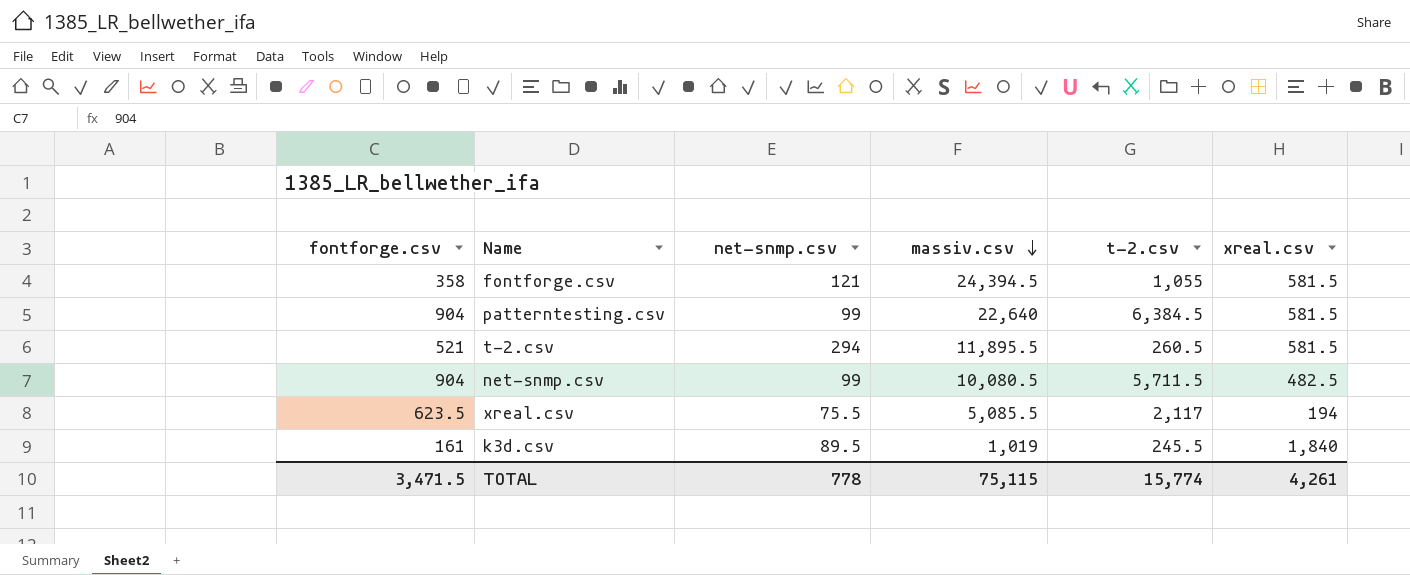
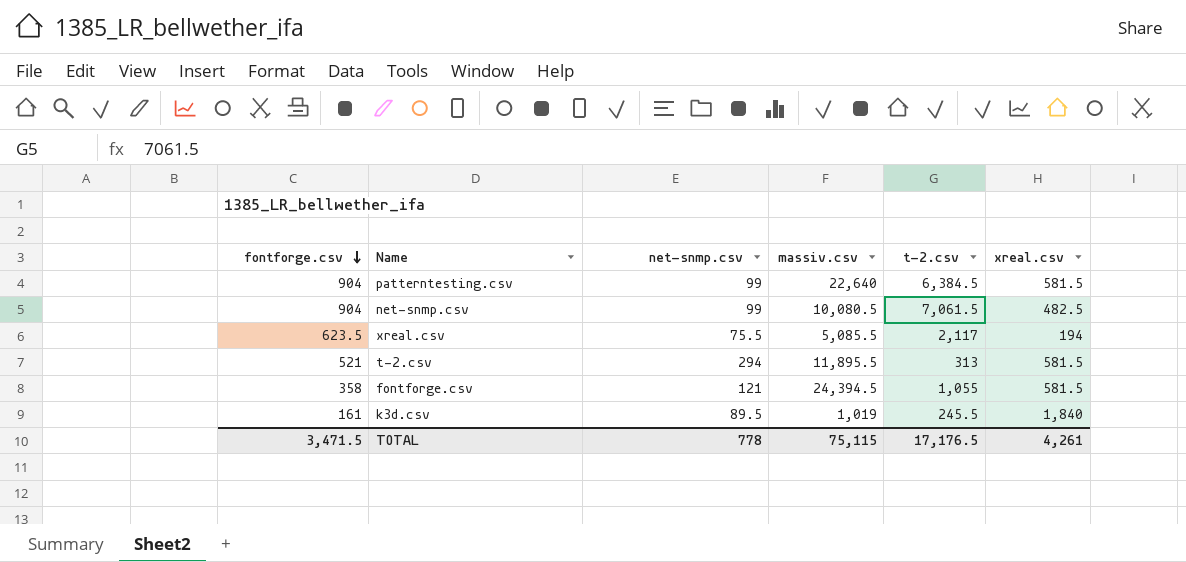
row order: massiv.csv descending -> fontforge.csv descending
net-snmp.csv | t-2.csv: 5,711.5 -> 7,061.5
t-2.csv | t-2.csv: 260.5 -> 313
TOTAL | t-2.csv: 15,774 -> 17,176.5

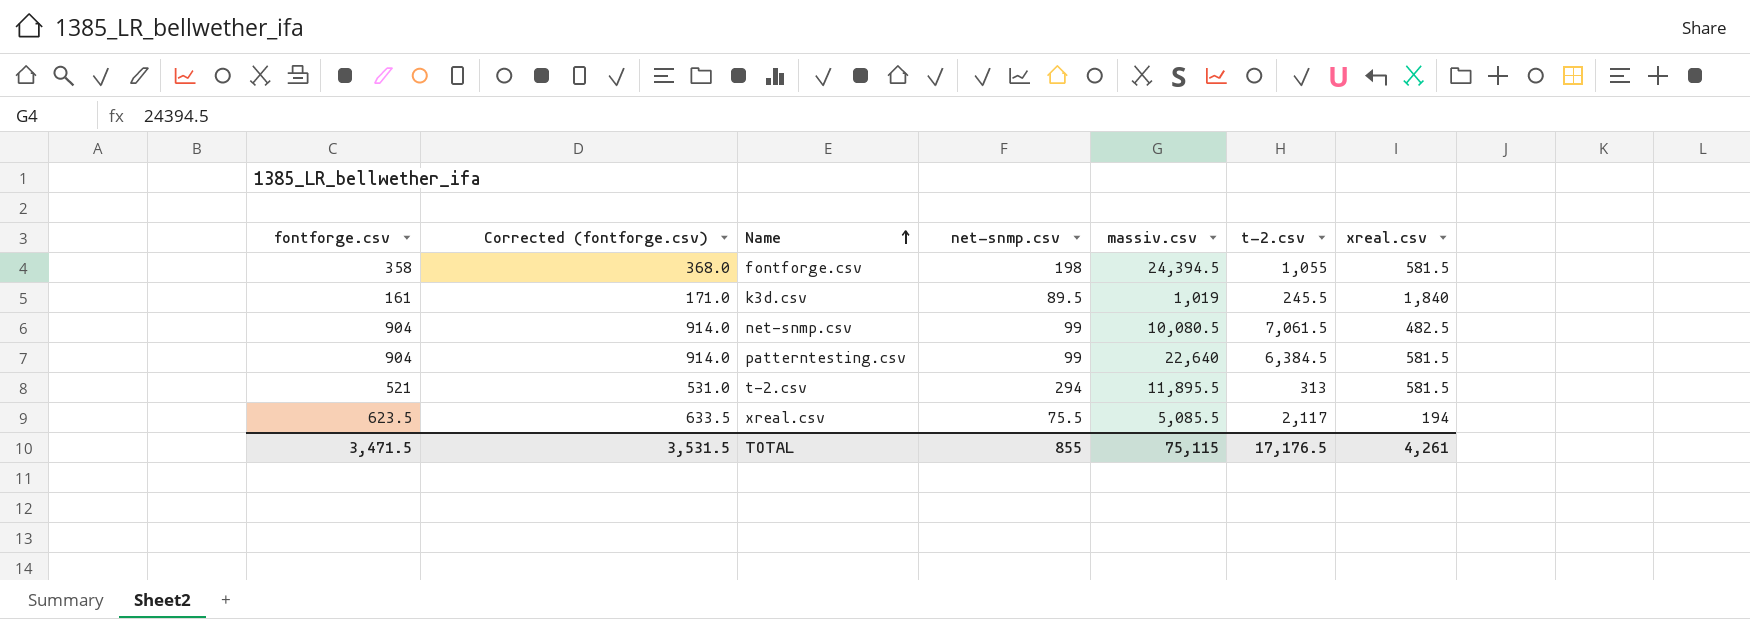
row order: fontforge.csv descending -> Name ascending
column Corrected (fontforge.csv) | formula: none -> [fontforge.csv] + 10
fontforge.csv | net-snmp.csv: 121 -> 198
TOTAL | net-snmp.csv: 778 -> 855

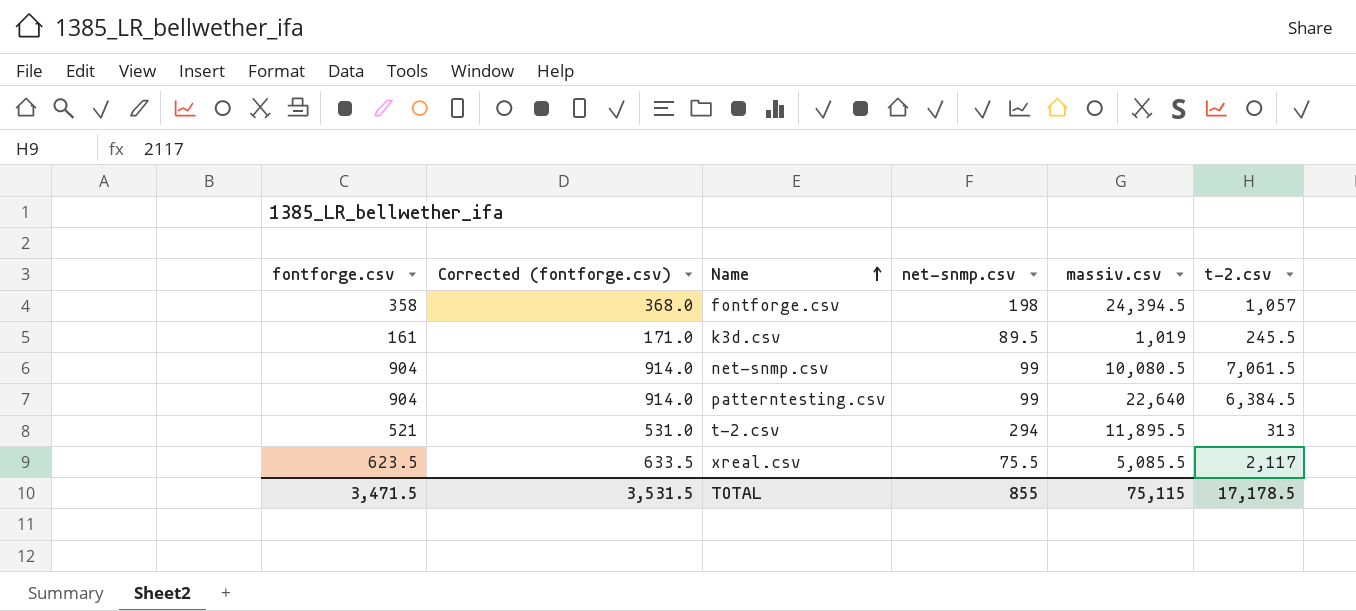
column xreal.csv | position: 7 -> none
fontforge.csv | t-2.csv: 1,055 -> 1,057
TOTAL | t-2.csv: 17,176.5 -> 17,178.5

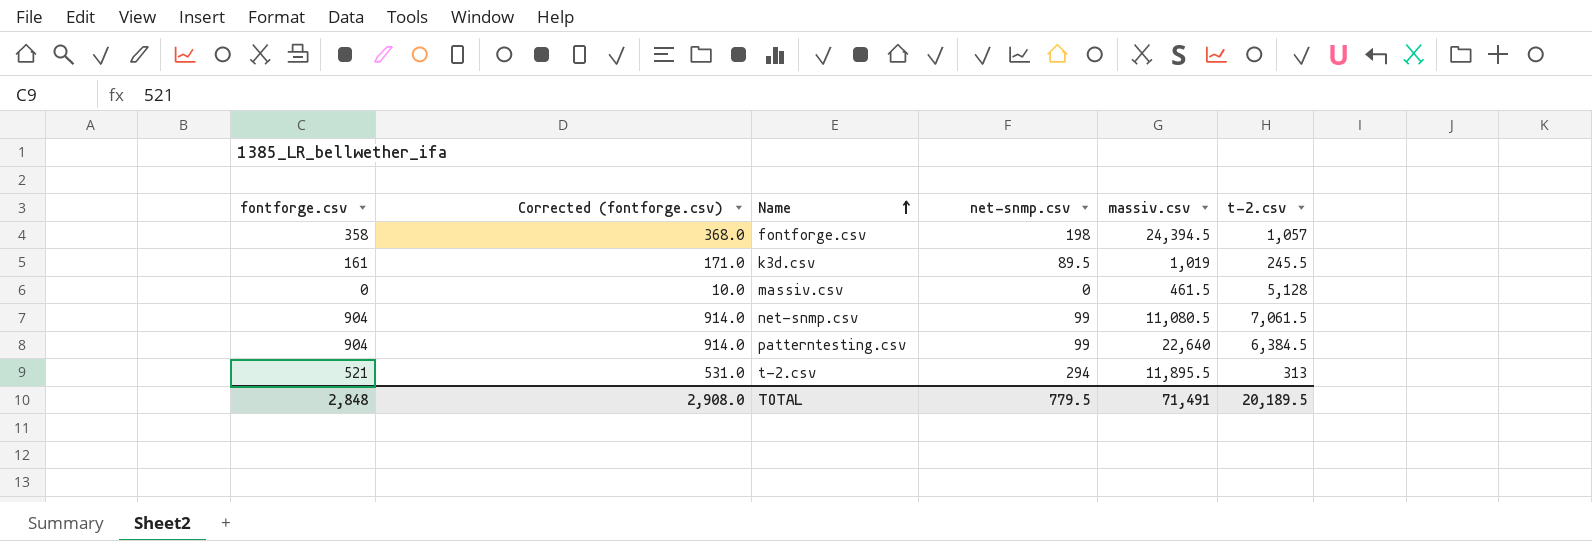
row xreal.csv: 623.5 | 633.5 | 75.5 | 5,085.5 | 2,117 -> none
row massiv.csv: none -> 0 | 10.0 | 0 | 461.5 | 5,128
net-snmp.csv | massiv.csv: 10,080.5 -> 11,080.5
TOTAL | fontforge.csv: 3,471.5 -> 2,848
TOTAL | Corrected (fontforge.csv): 3,531.5 -> 2,908.0
TOTAL | net-snmp.csv: 855 -> 779.5
TOTAL | massiv.csv: 75,115 -> 71,491
TOTAL | t-2.csv: 17,178.5 -> 20,189.5

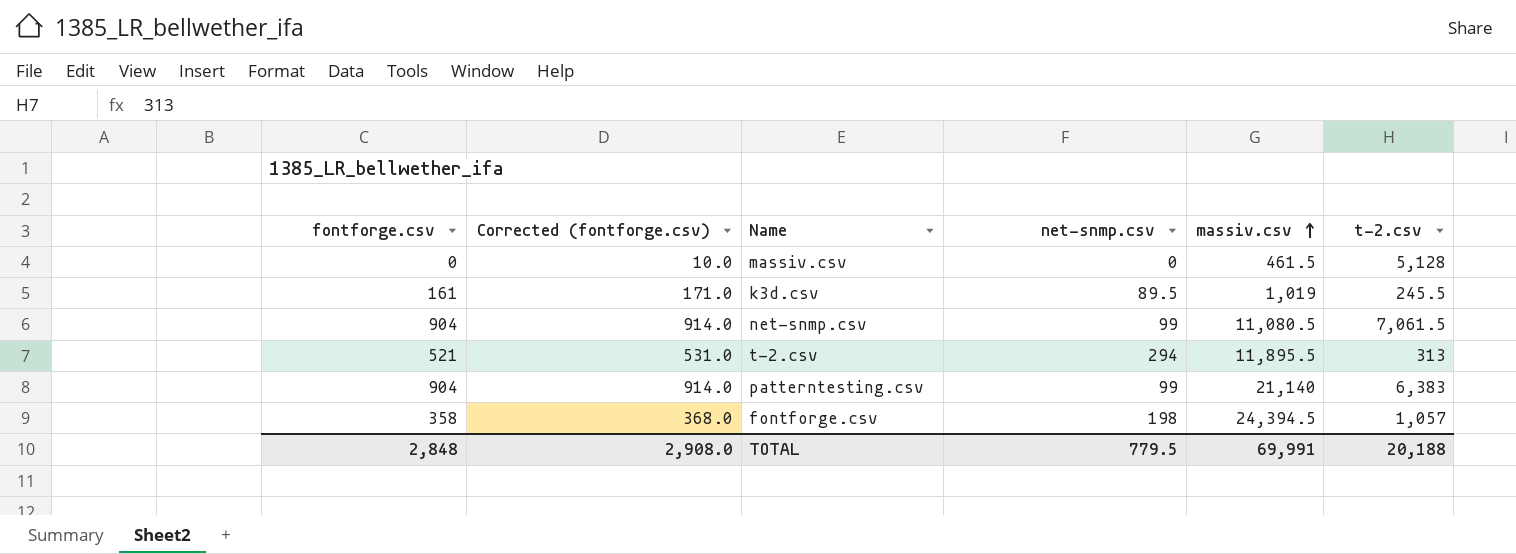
row order: Name ascending -> massiv.csv ascending
patterntesting.csv | massiv.csv: 22,640 -> 21,140
patterntesting.csv | t-2.csv: 6,384.5 -> 6,383
TOTAL | massiv.csv: 71,491 -> 69,991
TOTAL | t-2.csv: 20,189.5 -> 20,188

